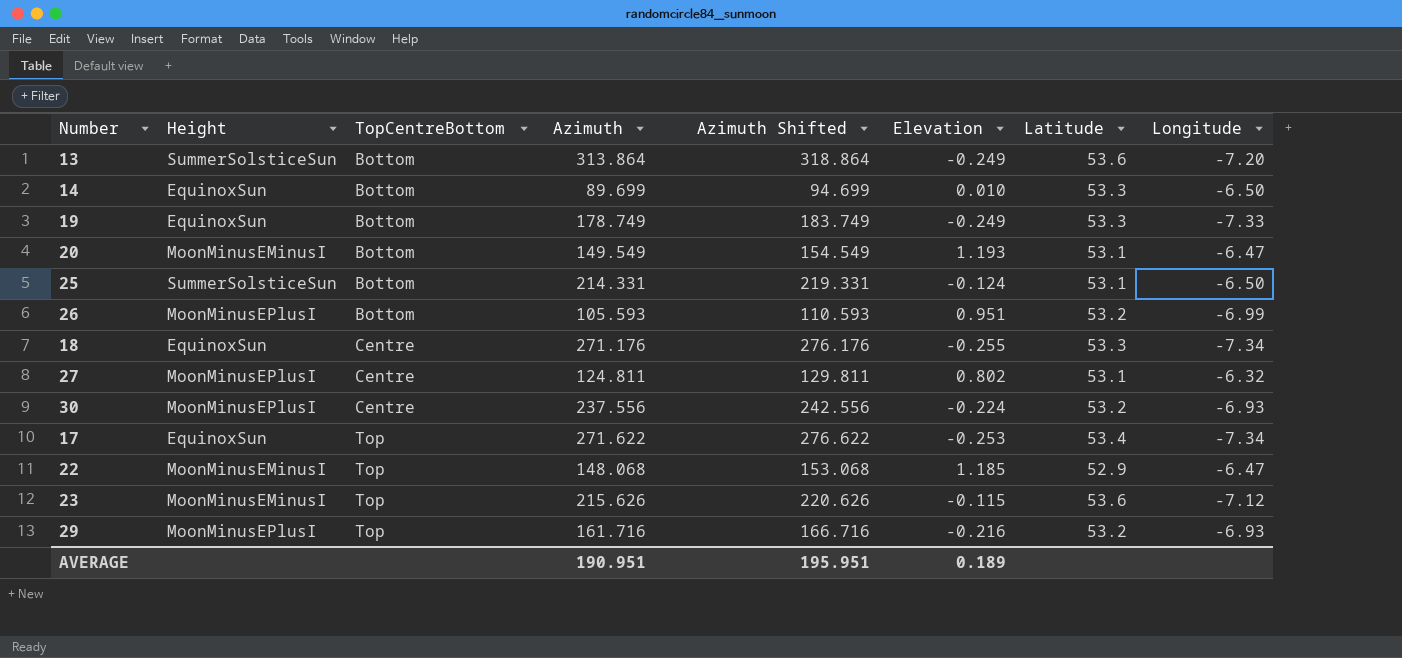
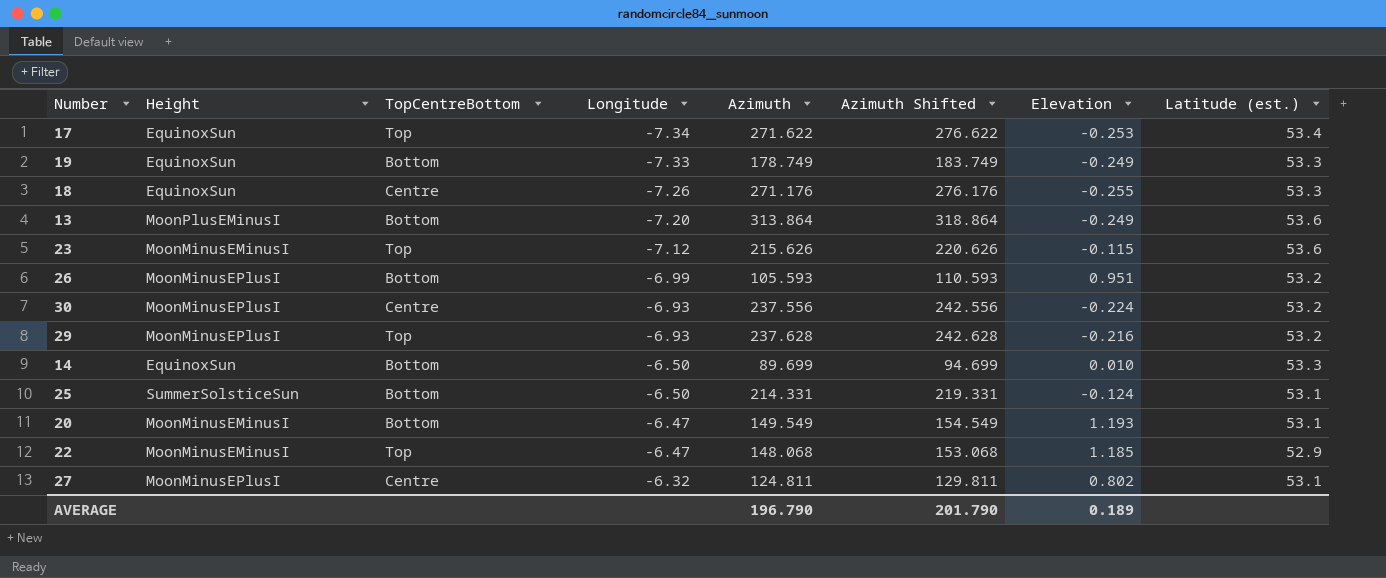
row order: TopCentreBottom ascending -> Longitude ascending
column Longitude | position: 8 -> 4
column name: Latitude -> Latitude (est.)
18 | Longitude: -7.34 -> -7.26
13 | Height: SummerSolsticeSun -> MoonPlusEMinusI
29 | Azimuth: 161.716 -> 237.628
29 | Azimuth Shifted: 166.716 -> 242.628
AVERAGE | Azimuth: 190.951 -> 196.790
AVERAGE | Azimuth Shifted: 195.951 -> 201.790

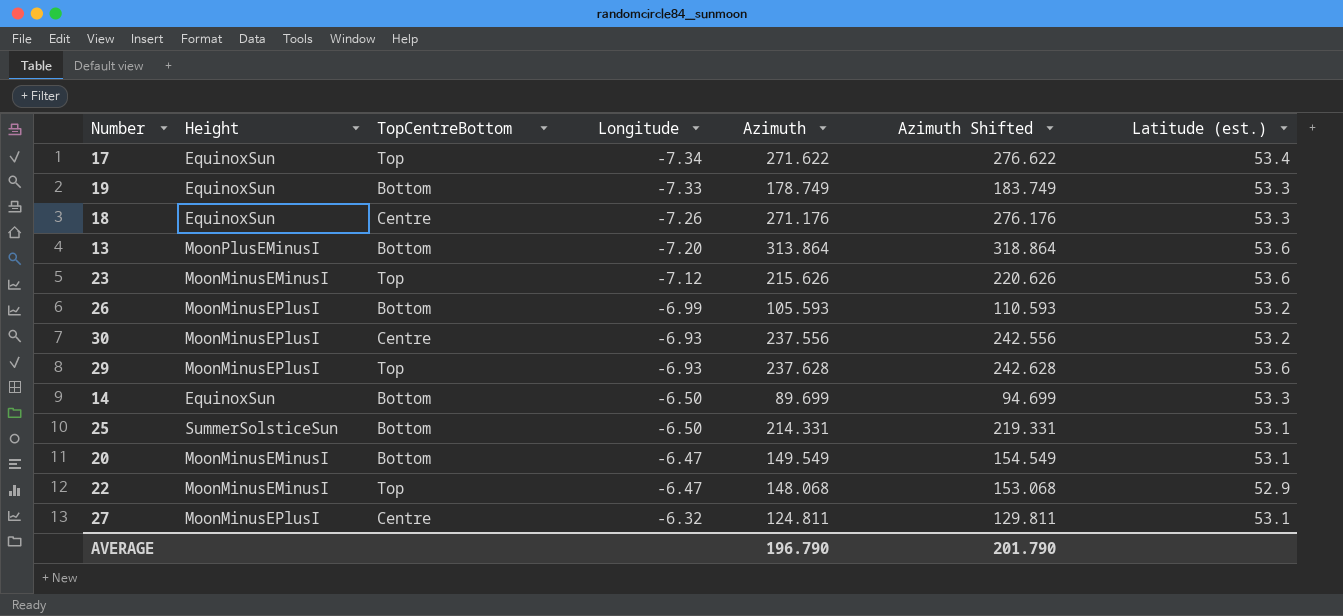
column Elevation | position: 7 -> none
29 | Latitude (est.): 53.2 -> 53.6

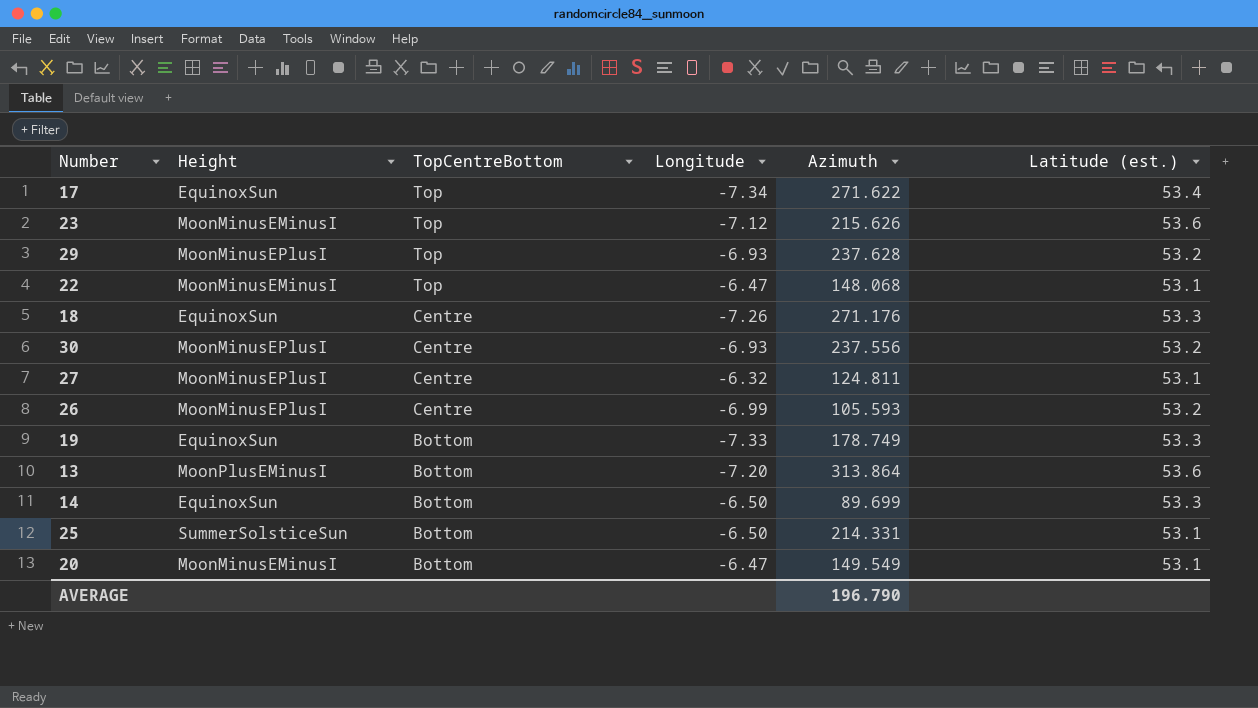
row order: Longitude ascending -> TopCentreBottom descending
column Azimuth Shifted | formula: [Azimuth] + 5 -> none
29 | Latitude (est.): 53.6 -> 53.2
22 | Latitude (est.): 52.9 -> 53.1
26 | TopCentreBottom: Bottom -> Centre

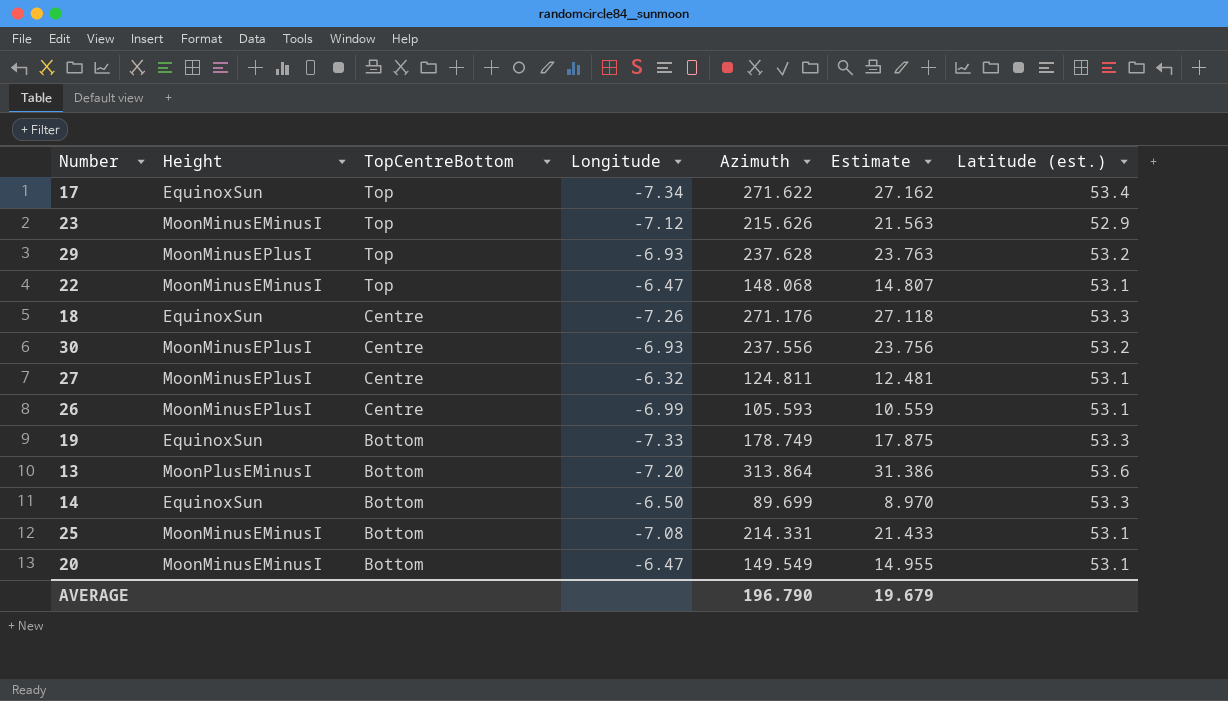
column Estimate | formula: none -> [Azimuth] * 0.1
23 | Latitude (est.): 53.6 -> 52.9
26 | Latitude (est.): 53.2 -> 53.1
25 | Height: SummerSolsticeSun -> MoonMinusEMinusI
25 | Longitude: -6.50 -> -7.08

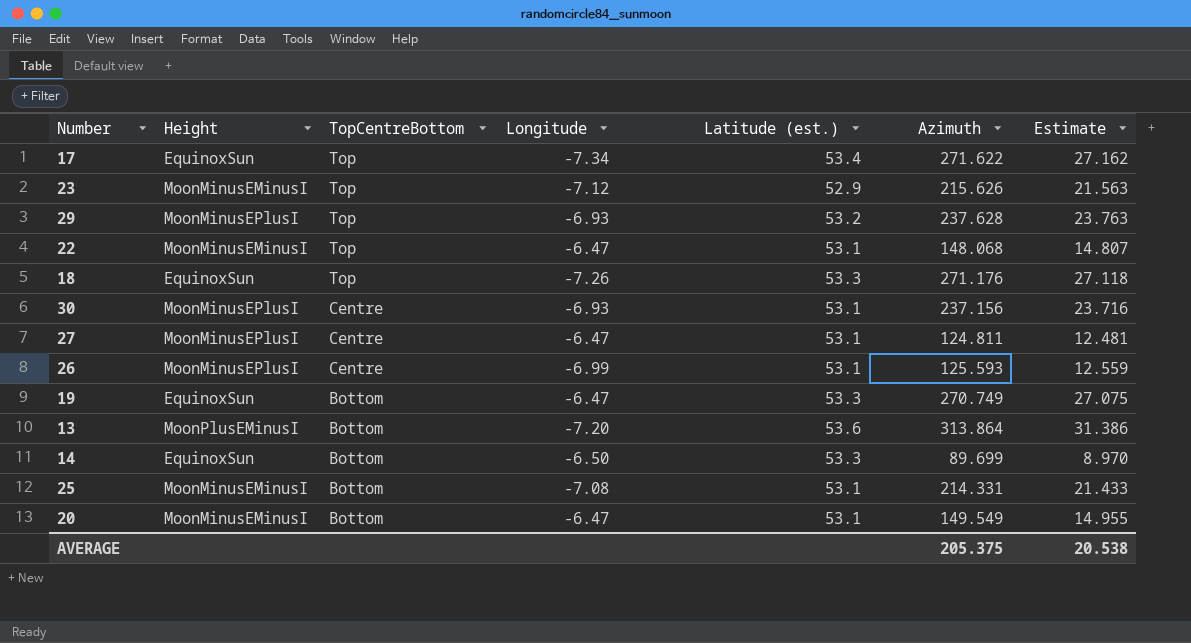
column Latitude (est.) | position: 7 -> 5
18 | TopCentreBottom: Centre -> Top
30 | Latitude (est.): 53.2 -> 53.1
30 | Azimuth: 237.556 -> 237.156
30 | Estimate: 23.756 -> 23.716
27 | Longitude: -6.32 -> -6.47
26 | Azimuth: 105.593 -> 125.593
26 | Estimate: 10.559 -> 12.559
19 | Longitude: -7.33 -> -6.47
19 | Azimuth: 178.749 -> 270.749
19 | Estimate: 17.875 -> 27.075
AVERAGE | Azimuth: 196.790 -> 205.375
AVERAGE | Estimate: 19.679 -> 20.538

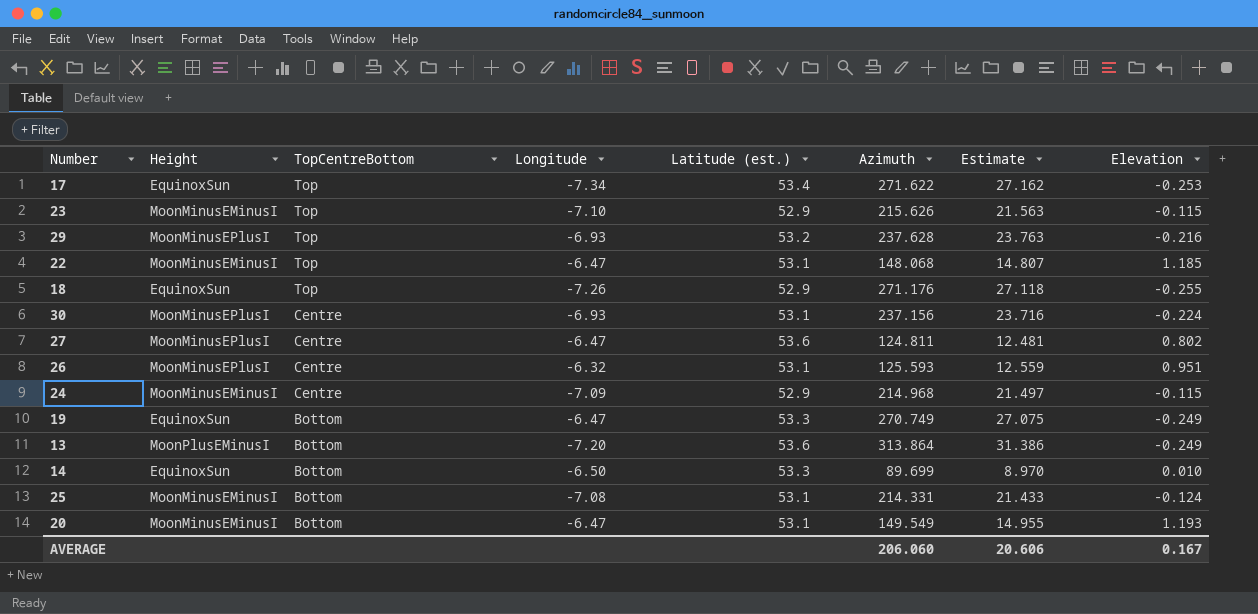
column Elevation | position: none -> 8
23 | Longitude: -7.12 -> -7.10
18 | Latitude (est.): 53.3 -> 52.9
27 | Latitude (est.): 53.1 -> 53.6
26 | Longitude: -6.99 -> -6.32
row 24: none -> MoonMinusEMinusI | Centre | -7.09 | 52.9 | 214.968 | 21.497 | -0.115
AVERAGE | Azimuth: 205.375 -> 206.060
AVERAGE | Estimate: 20.538 -> 20.606

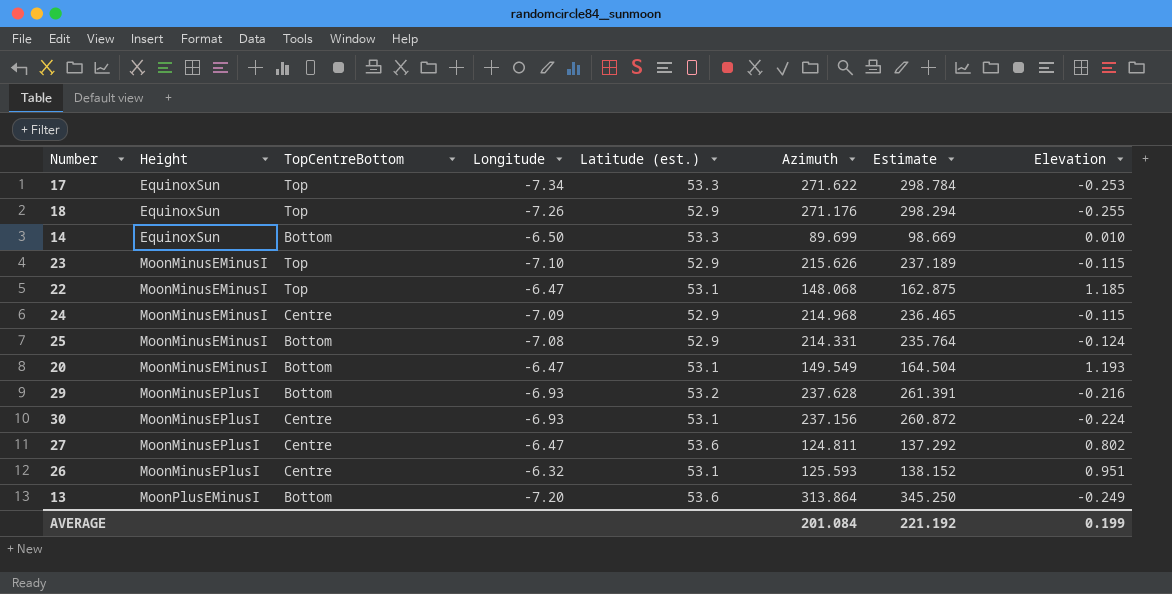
row order: TopCentreBottom descending -> Height ascending
column Estimate | formula: [Azimuth] * 0.1 -> [Azimuth] * 1.1
row 19: EquinoxSun | Bottom | -6.47 | 53.3 | 270.749 | 27.075 | -0.249 -> none
17 | Latitude (est.): 53.4 -> 53.3
25 | Latitude (est.): 53.1 -> 52.9
29 | TopCentreBottom: Top -> Bottom
AVERAGE | Azimuth: 206.060 -> 201.084
AVERAGE | Estimate: 20.606 -> 221.192
AVERAGE | Elevation: 0.167 -> 0.199

